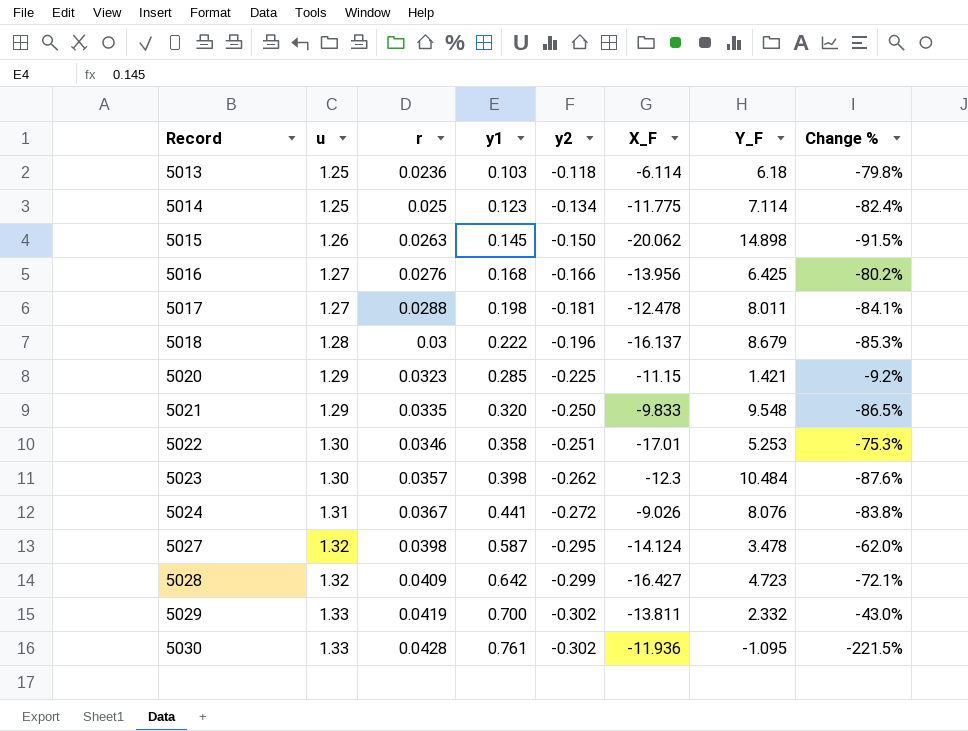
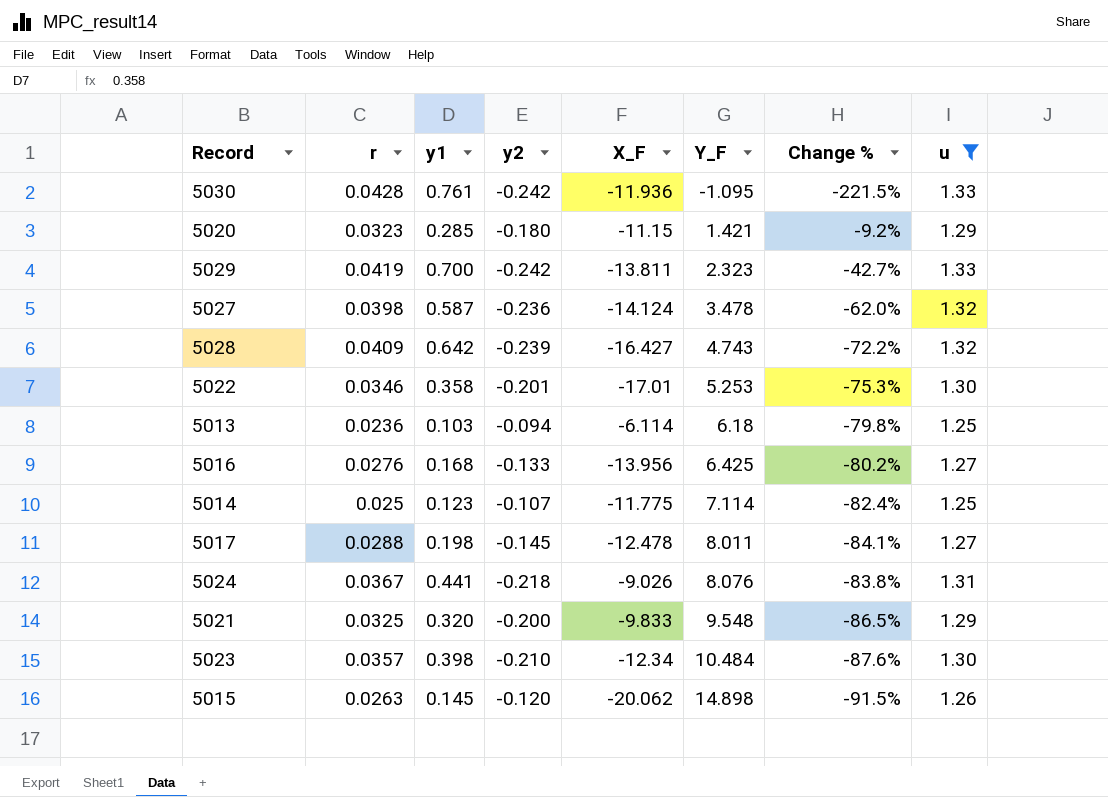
filter: none -> u != 1.28
row order: Record ascending -> Y_F ascending
column u | position: 2 -> 8
5030 | y2: -0.302 -> -0.242
5020 | y2: -0.225 -> -0.180
5029 | y2: -0.302 -> -0.242
5029 | Y_F: 2.332 -> 2.323
5029 | Change %: -43.0% -> -42.7%
5027 | y2: -0.295 -> -0.236
5028 | y2: -0.299 -> -0.239
5028 | Y_F: 4.723 -> 4.743
5028 | Change %: -72.1% -> -72.2%
5022 | y2: -0.251 -> -0.201
5013 | y2: -0.118 -> -0.094
5016 | y2: -0.166 -> -0.133
5014 | y2: -0.134 -> -0.107
5017 | y2: -0.181 -> -0.145
5024 | y2: -0.272 -> -0.218
5021 | r: 0.0335 -> 0.0325
5021 | y2: -0.250 -> -0.200
5023 | y2: -0.262 -> -0.210
5023 | X_F: -12.3 -> -12.34
5015 | y2: -0.150 -> -0.120

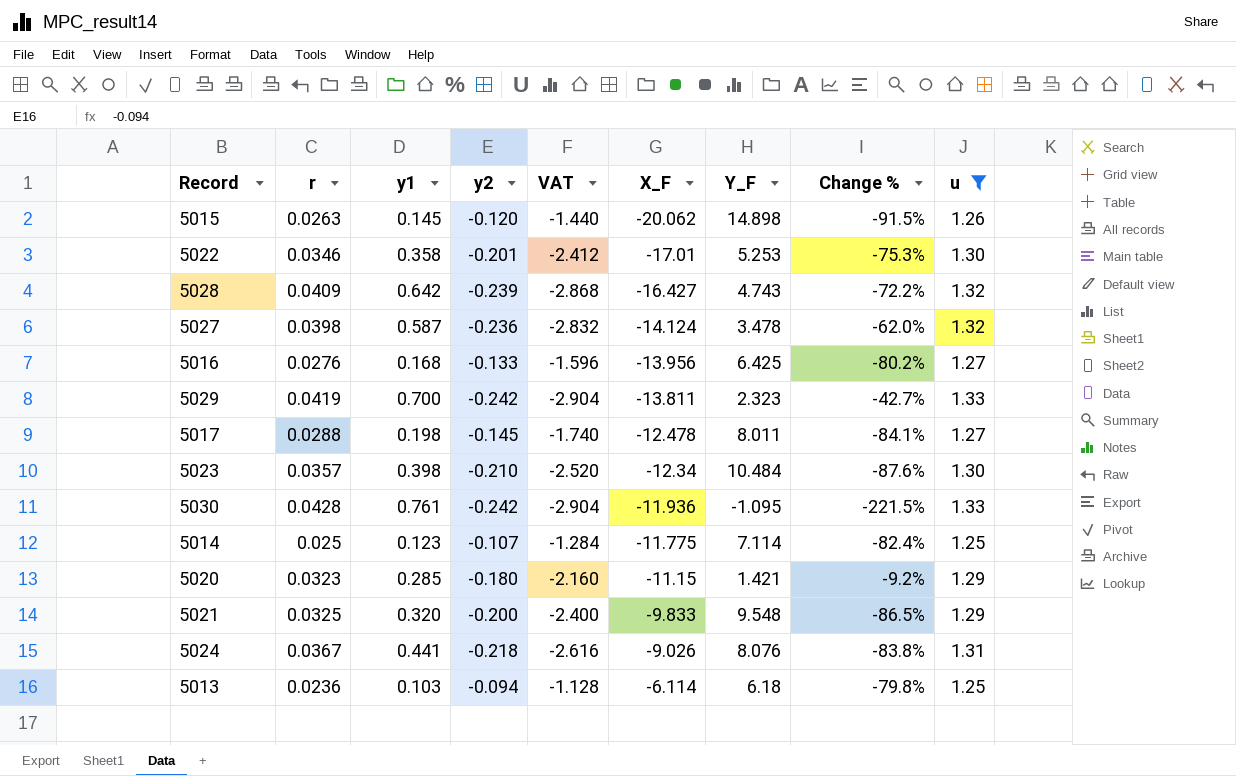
row order: Y_F ascending -> X_F ascending
column VAT | formula: none -> [y2] * 12

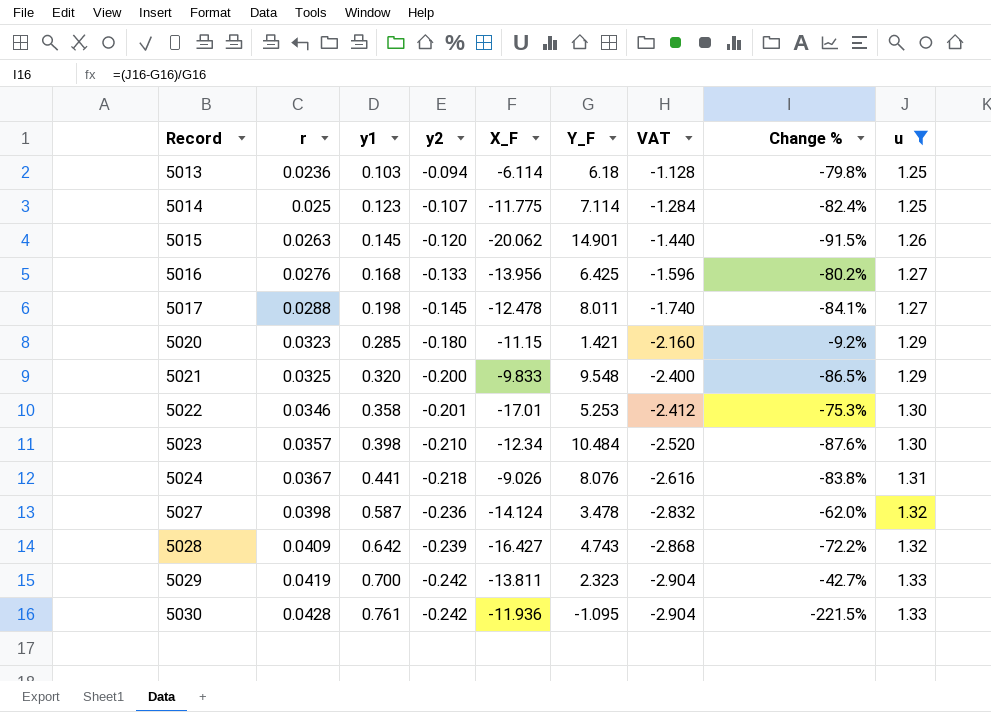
row order: X_F ascending -> Record ascending
column VAT | position: 5 -> 7
5015 | Y_F: 14.898 -> 14.901

